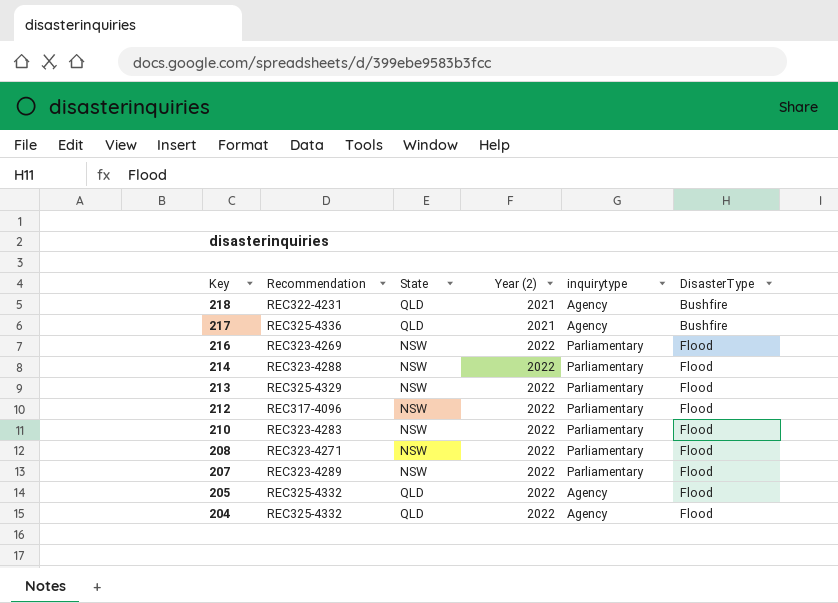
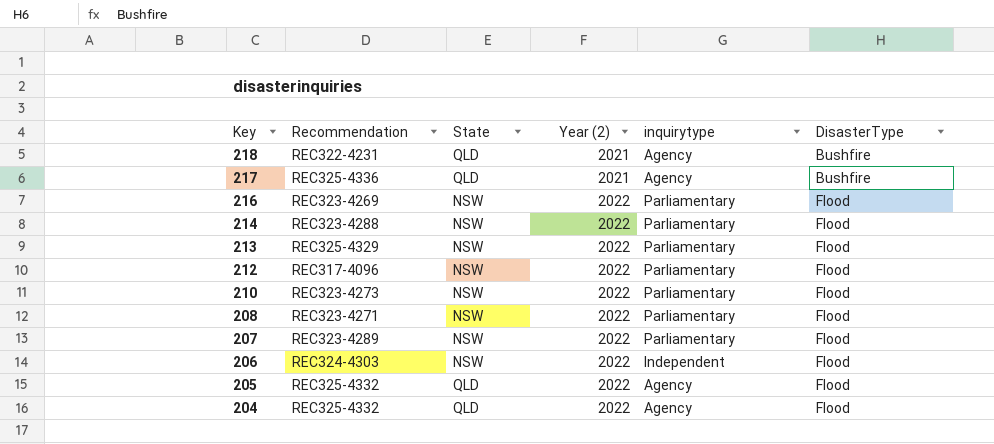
210 | Recommendation: REC323-4283 -> REC323-4273
row 206: none -> REC324-4303 | NSW | 2022 | Independent | Flood

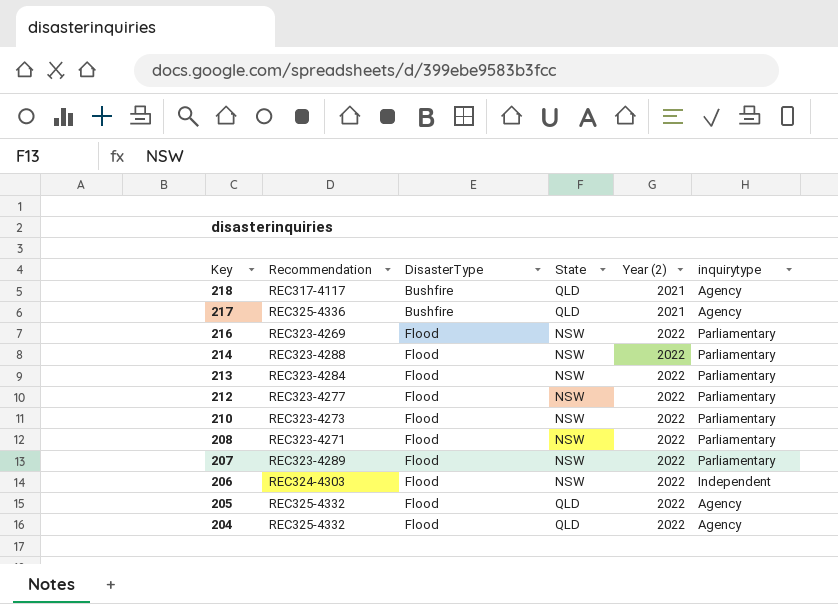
column DisasterType | position: 6 -> 3
218 | Recommendation: REC322-4231 -> REC317-4117
213 | Recommendation: REC325-4329 -> REC323-4284
212 | Recommendation: REC317-4096 -> REC323-4277

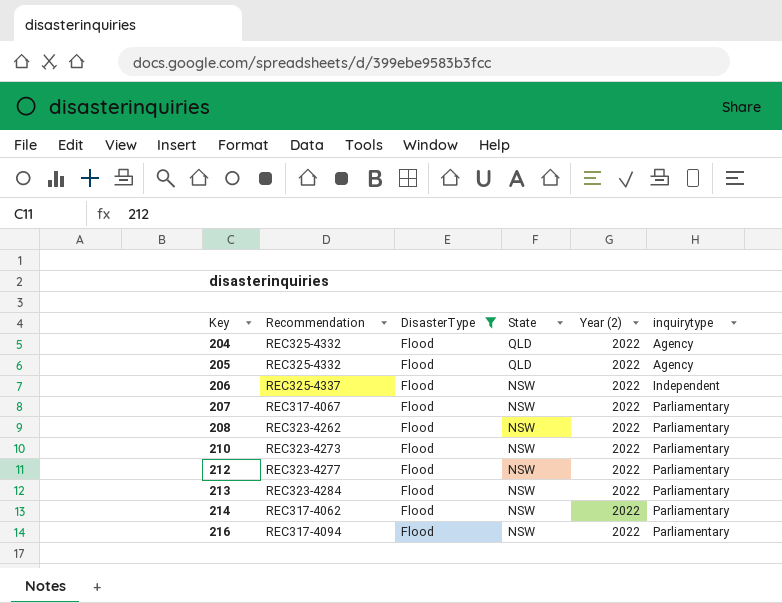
filter: none -> DisasterType = Flood
row order: Key descending -> Key ascending
206 | Recommendation: REC324-4303 -> REC325-4337
207 | Recommendation: REC323-4289 -> REC317-4067
208 | Recommendation: REC323-4271 -> REC323-4262
214 | Recommendation: REC323-4288 -> REC317-4062
216 | Recommendation: REC323-4269 -> REC317-4094

